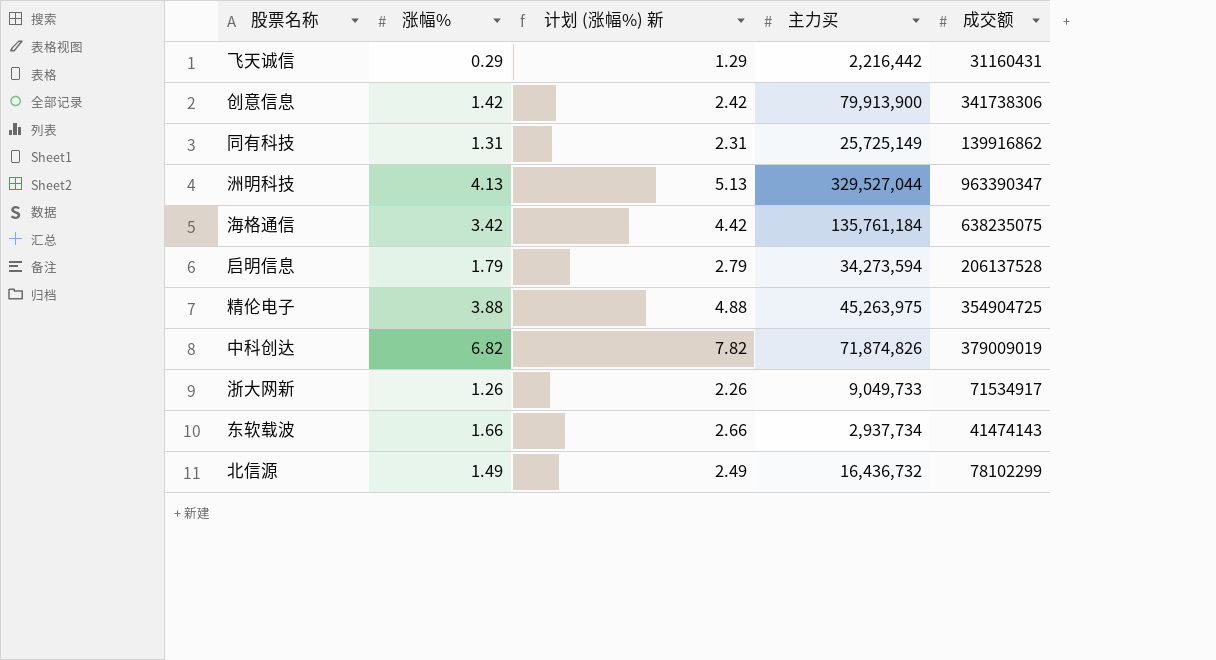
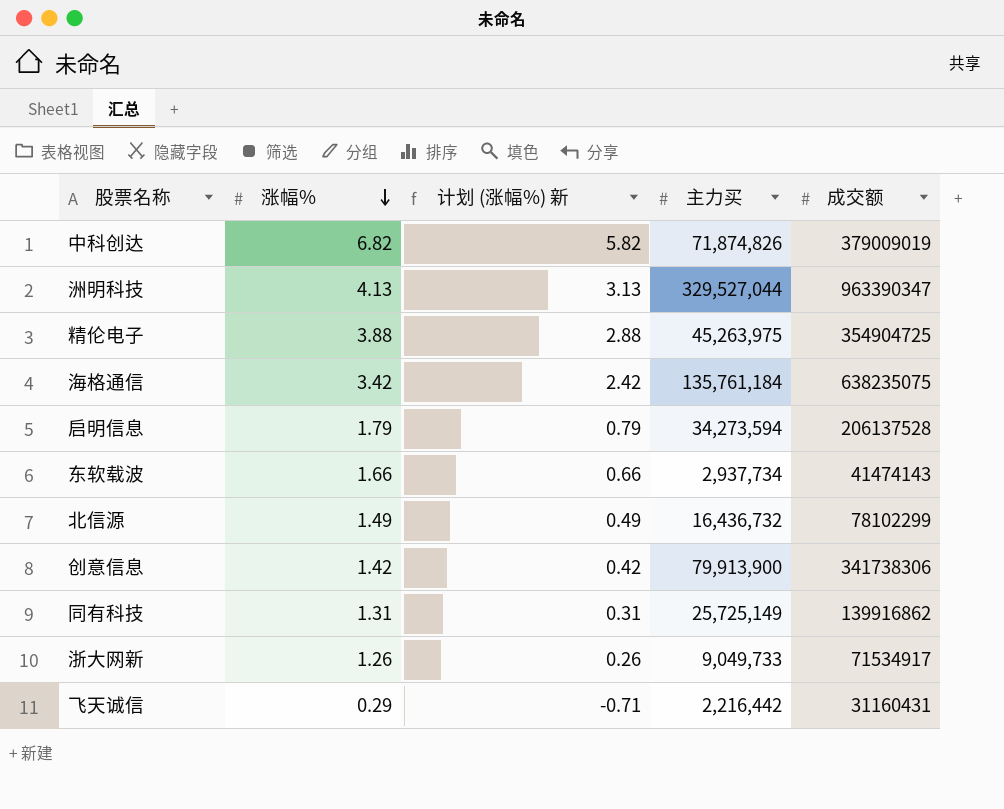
row order: none -> 涨幅% descending
column 计划 (涨幅%) 新 | formula: [涨幅%] + 1 -> [涨幅%] - 1

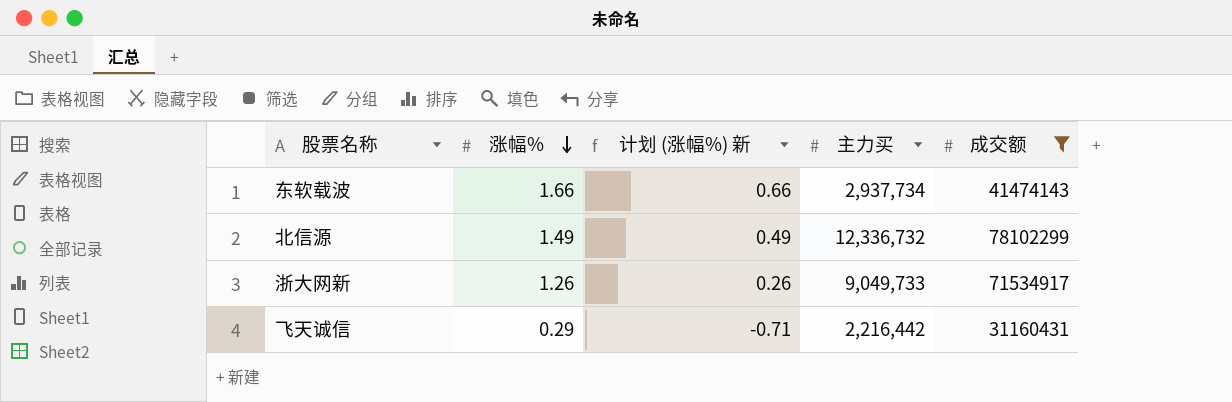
filter: none -> 成交额 <= 78102299
北信源 | 主力买: 16,436,732 -> 12,336,732

